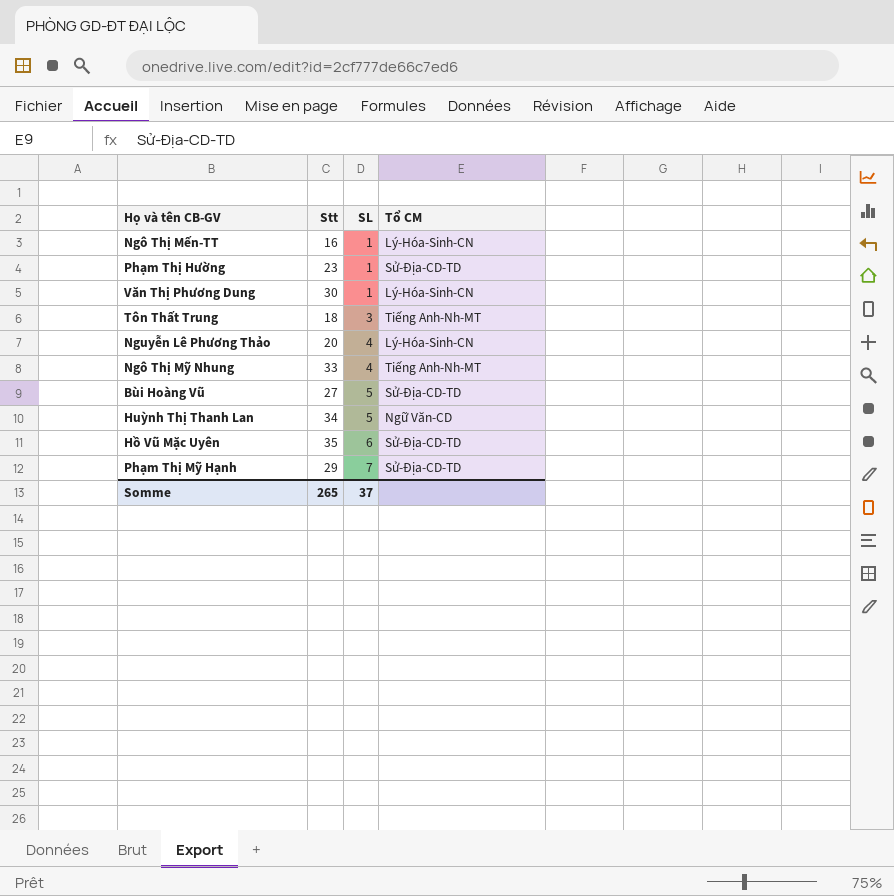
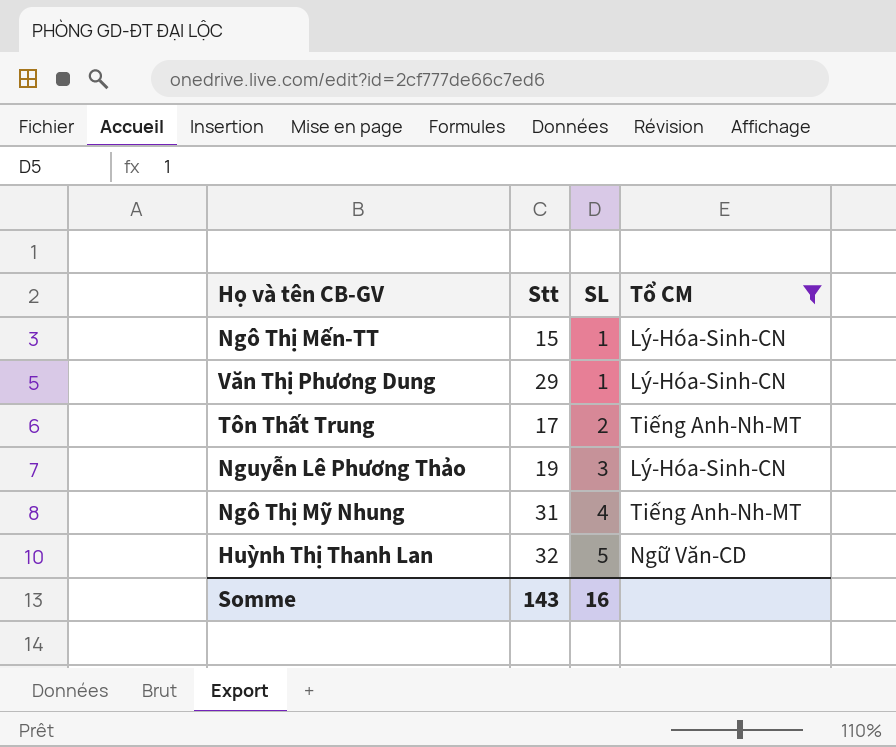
filter: none -> Tổ CM != Sử-Địa-CD-TD
Ngô Thị Mến-TT | Stt: 16 -> 15
Văn Thị Phương Dung | Stt: 30 -> 29
Tôn Thất Trung | Stt: 18 -> 17
Tôn Thất Trung | SL: 3 -> 2
Nguyễn Lê Phương Thảo | Stt: 20 -> 19
Nguyễn Lê Phương Thảo | SL: 4 -> 3
Ngô Thị Mỹ Nhung | Stt: 33 -> 31
Huỳnh Thị Thanh Lan | Stt: 34 -> 32
Somme | Stt: 265 -> 143
Somme | SL: 37 -> 16

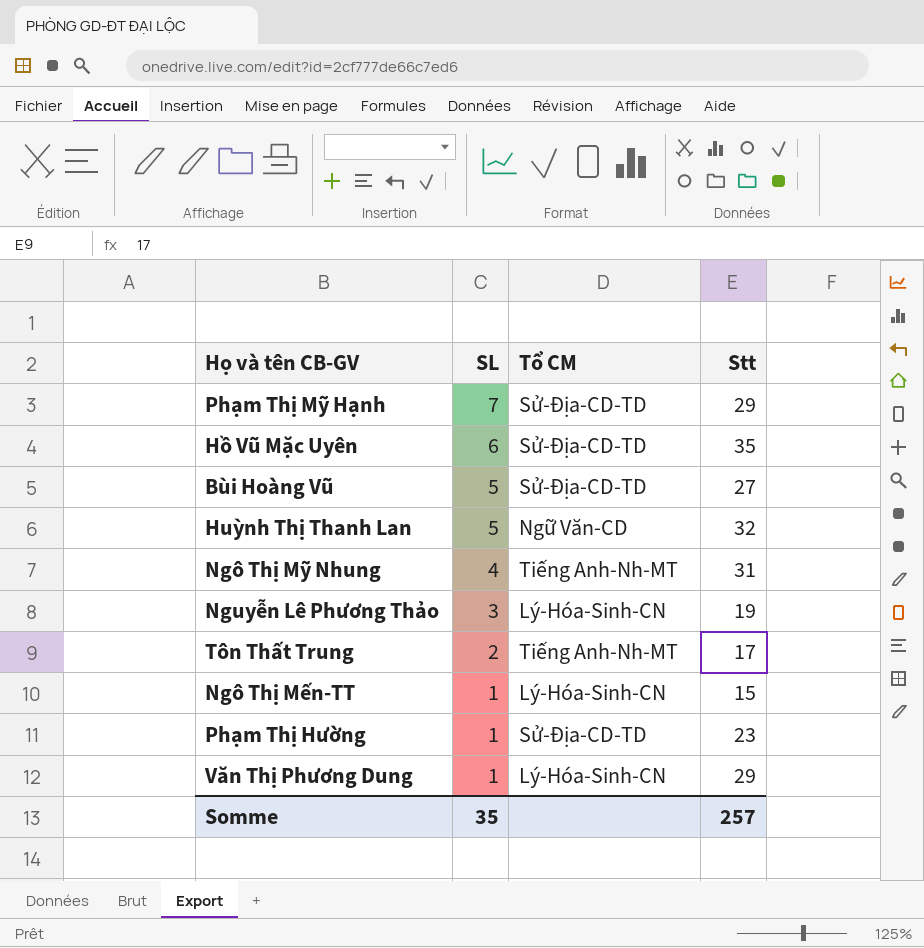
filter: Tổ CM != Sử-Địa-CD-TD -> none
row order: SL ascending -> SL descending
column Stt | position: 2 -> 4
Somme | SL: 16 -> 35
Somme | Stt: 143 -> 257

